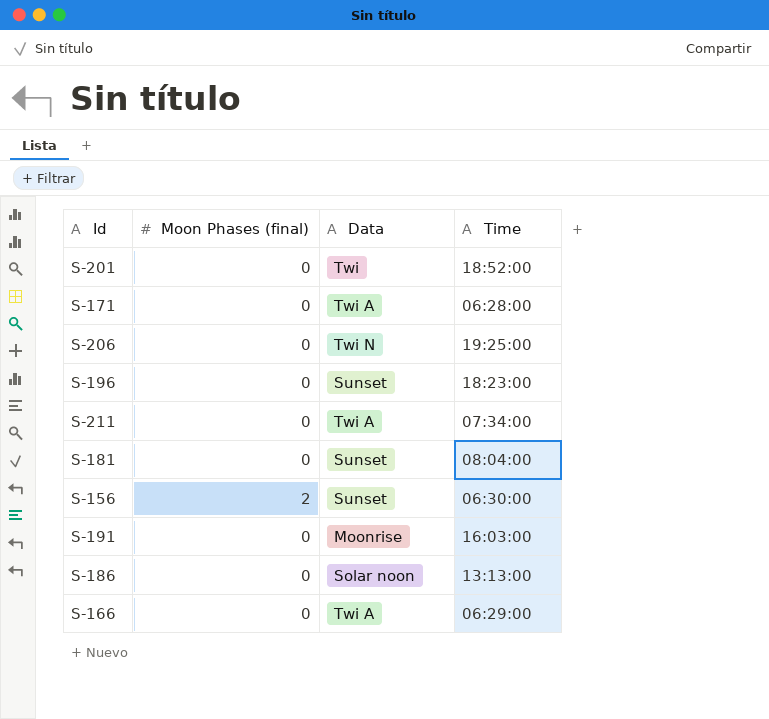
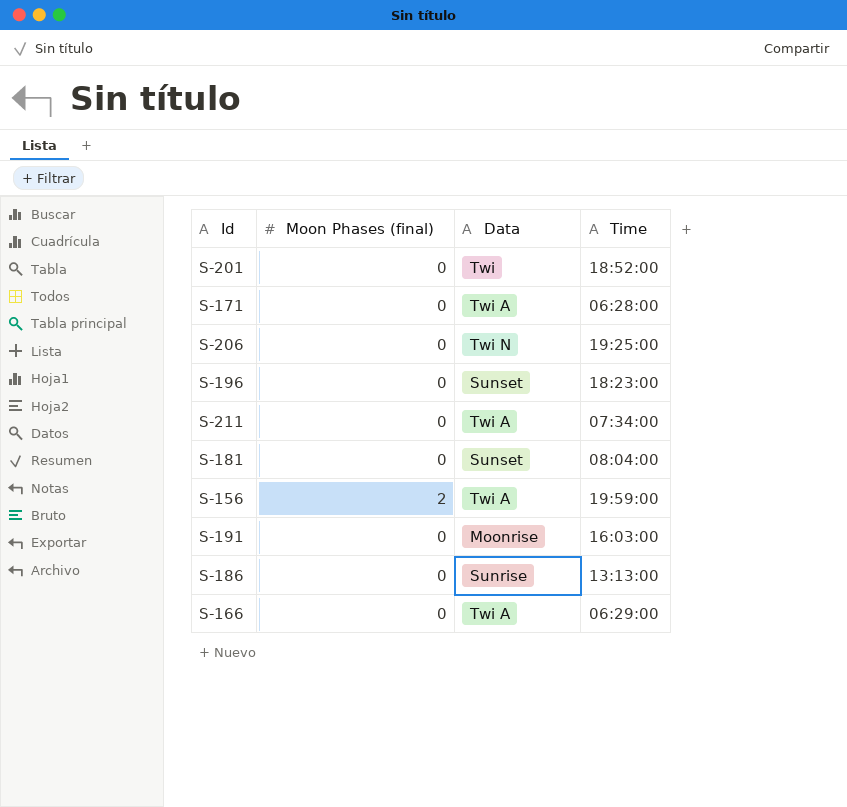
S-156 | Data: Sunset -> Twi A
S-156 | Time: 06:30:00 -> 19:59:00
S-186 | Data: Solar noon -> Sunrise

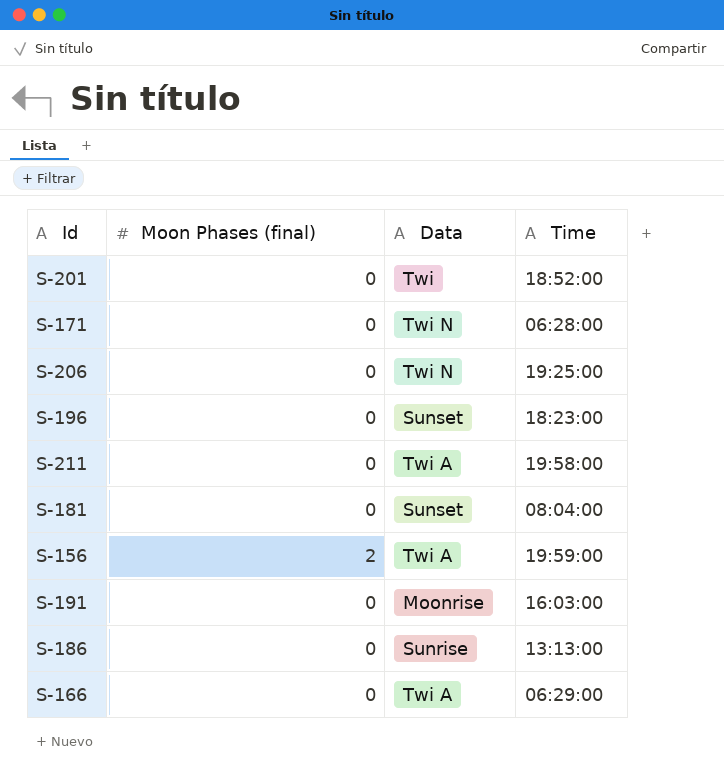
S-171 | Data: Twi A -> Twi N
S-211 | Time: 07:34:00 -> 19:58:00

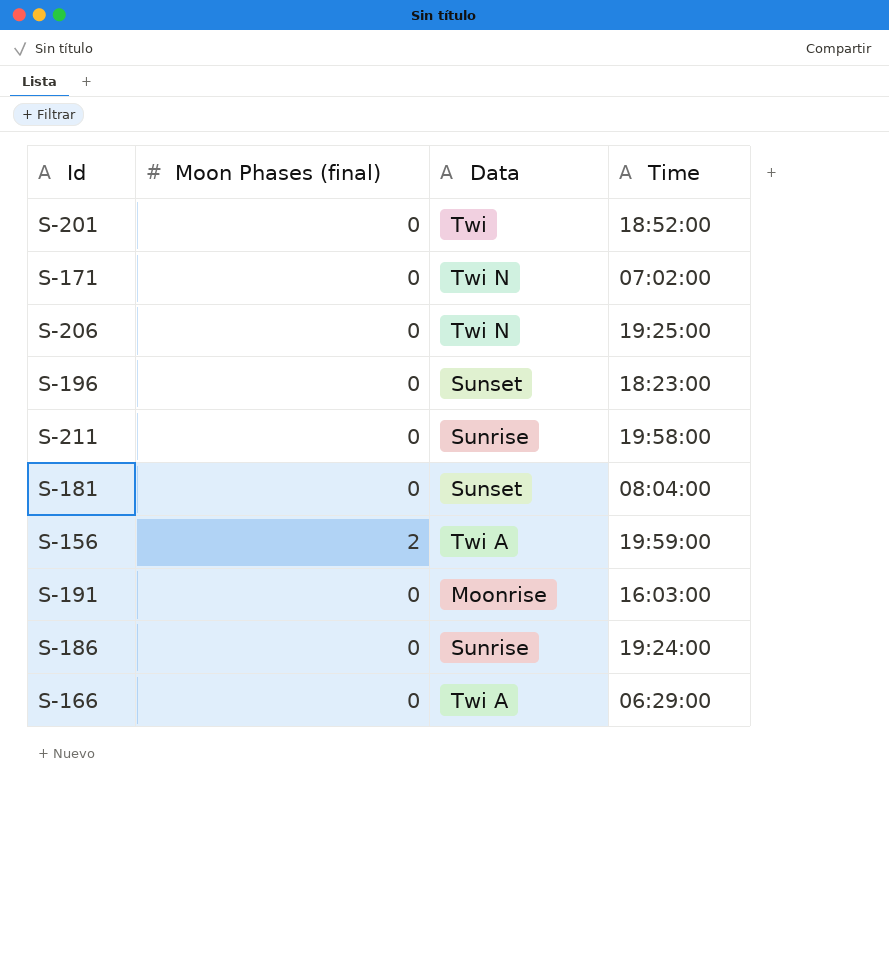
S-171 | Time: 06:28:00 -> 07:02:00
S-211 | Data: Twi A -> Sunrise
S-186 | Time: 13:13:00 -> 19:24:00

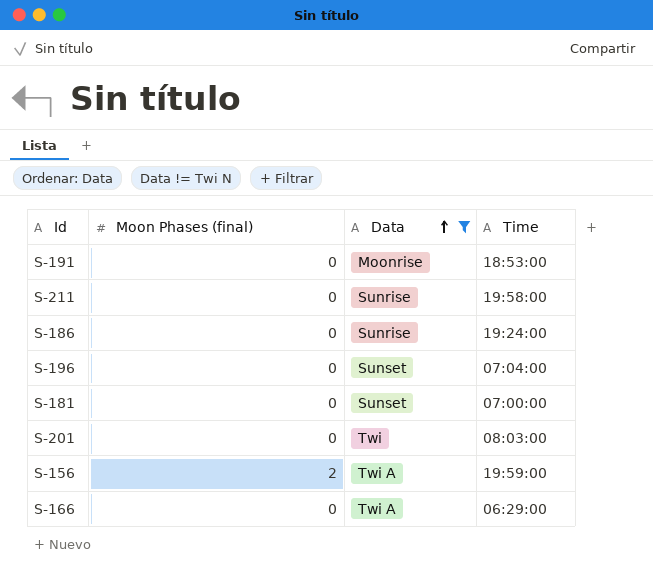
filter: none -> Data != Twi N
row order: none -> Data ascending
S-191 | Time: 16:03:00 -> 18:53:00
S-196 | Time: 18:23:00 -> 07:04:00
S-181 | Time: 08:04:00 -> 07:00:00
S-201 | Time: 18:52:00 -> 08:03:00

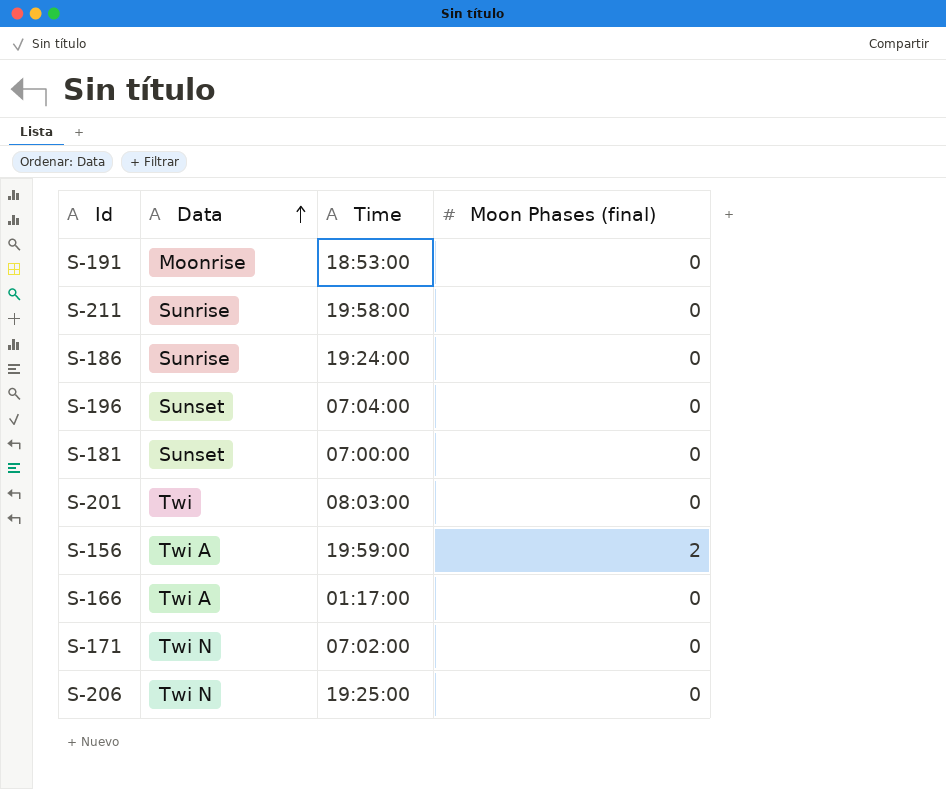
filter: Data != Twi N -> none
column Moon Phases (final) | position: 2 -> 4
S-166 | Time: 06:29:00 -> 01:17:00

